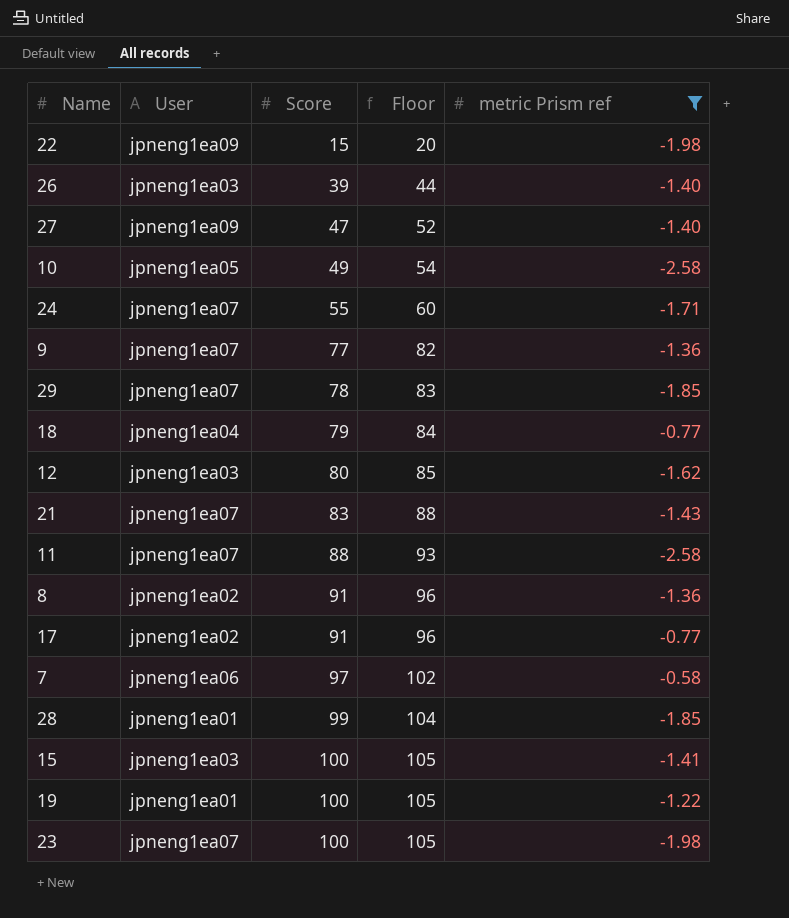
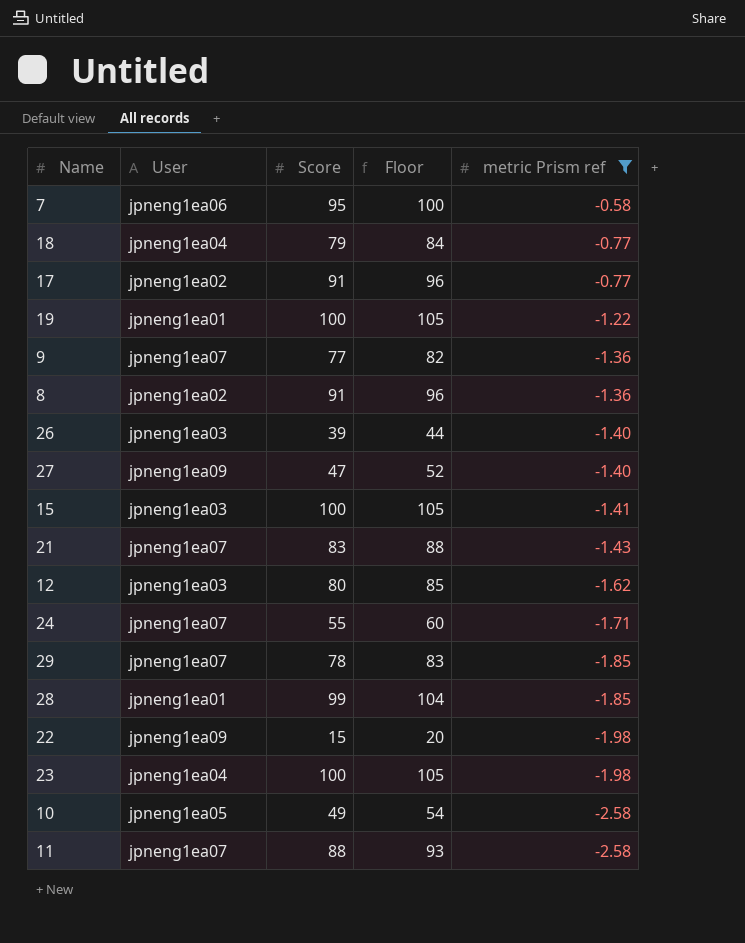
row order: Score ascending -> metric Prism ref descending
7 | Score: 97 -> 95
7 | Floor: 102 -> 100
23 | User: jpneng1ea07 -> jpneng1ea04

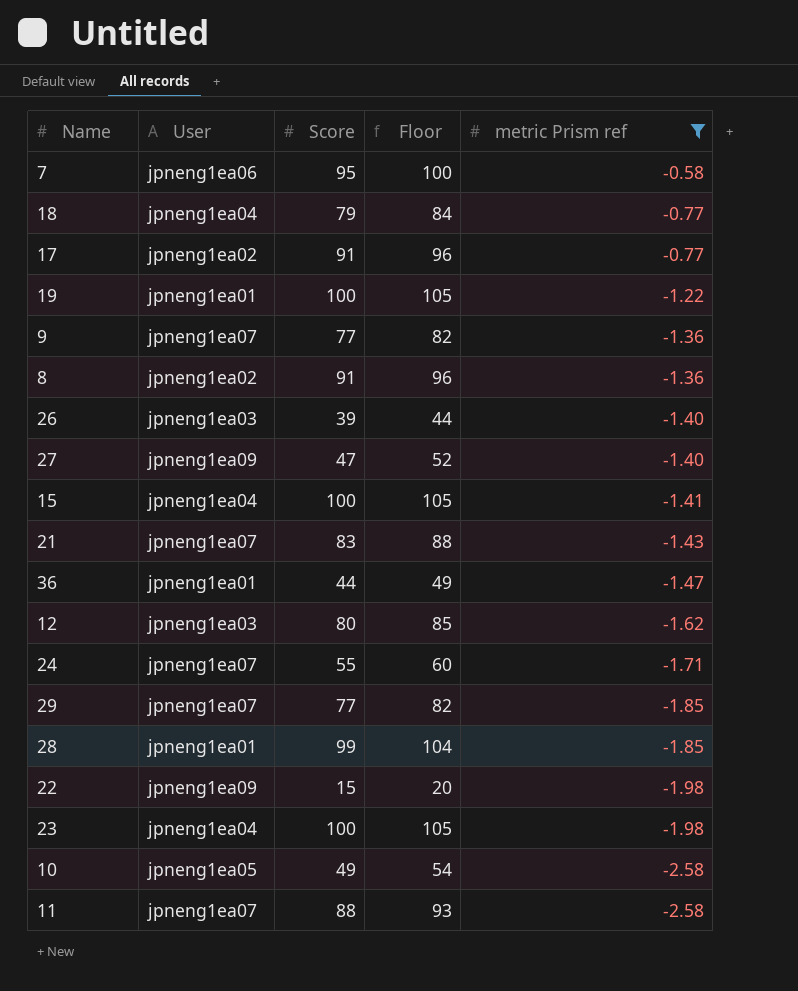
15 | User: jpneng1ea03 -> jpneng1ea04
row 36: none -> jpneng1ea01 | 44 | 49 | -1.47
29 | Score: 78 -> 77
29 | Floor: 83 -> 82

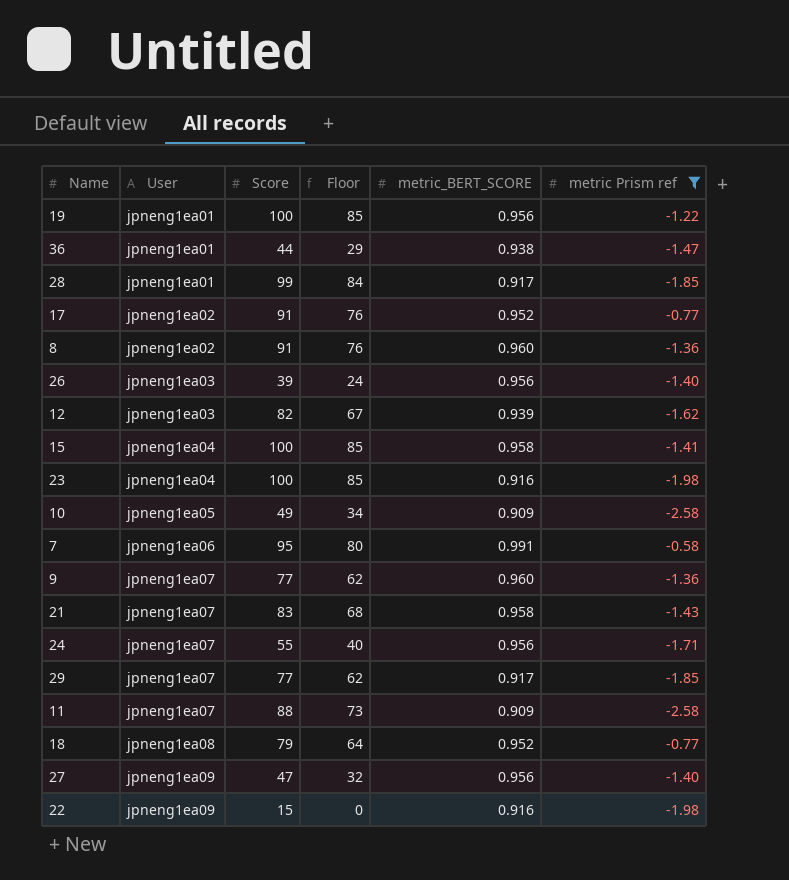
row order: metric Prism ref descending -> User ascending
column Floor | formula: [Score] + 5 -> [Score] - 15
column metric_BERT_SCORE | position: none -> 5
12 | Score: 80 -> 82
18 | User: jpneng1ea04 -> jpneng1ea08

